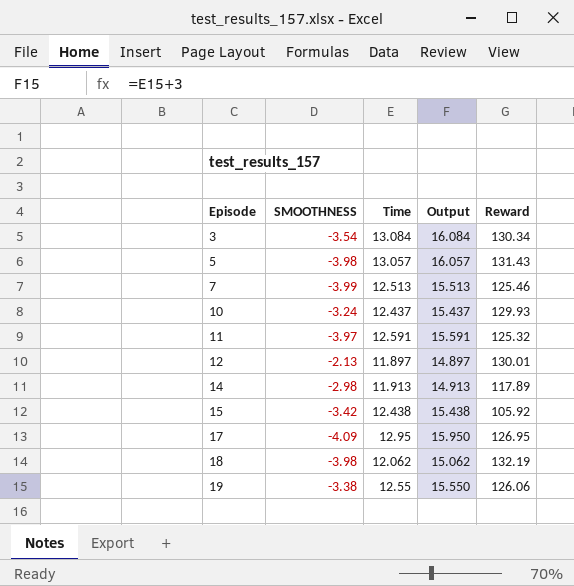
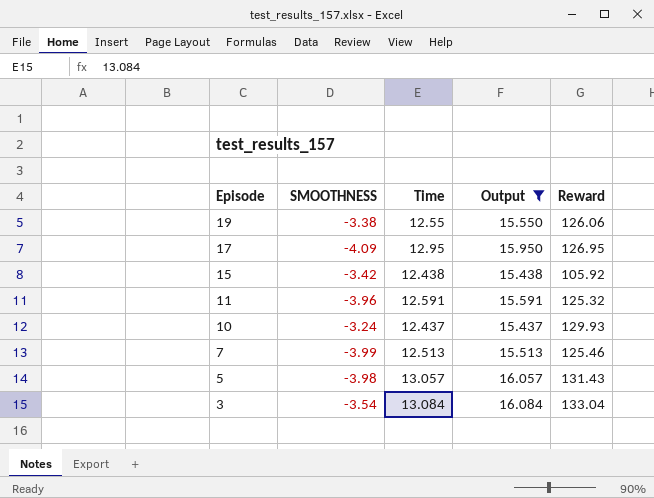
filter: none -> Output >= 15.437
row order: Episode ascending -> Episode descending
11 | SMOOTHNESS: -3.97 -> -3.96
3 | Reward: 130.34 -> 133.04

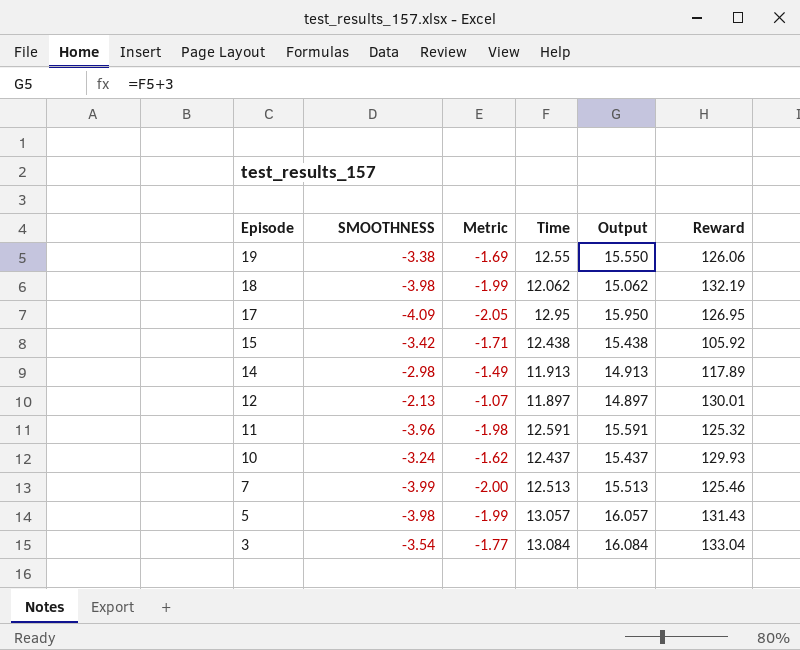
filter: Output >= 15.437 -> none
column Metric | formula: none -> [SMOOTHNESS] * 0.5

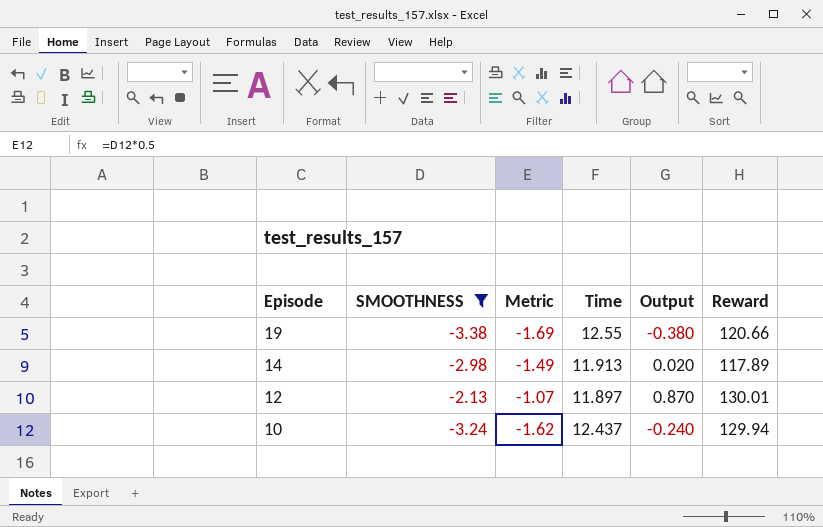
filter: none -> SMOOTHNESS >= -3.38
column Output | formula: [Time] + 3 -> [SMOOTHNESS] + 3
19 | Reward: 126.06 -> 120.66
10 | Reward: 129.93 -> 129.94

